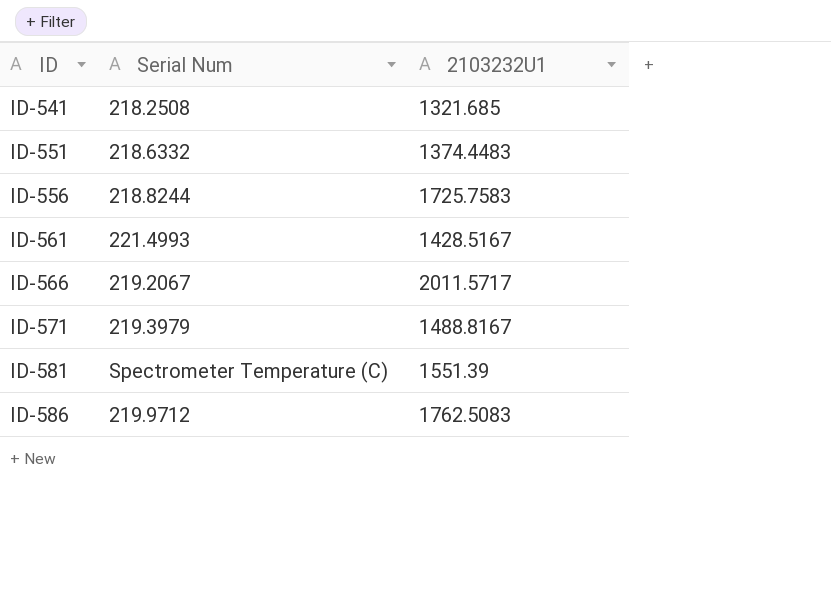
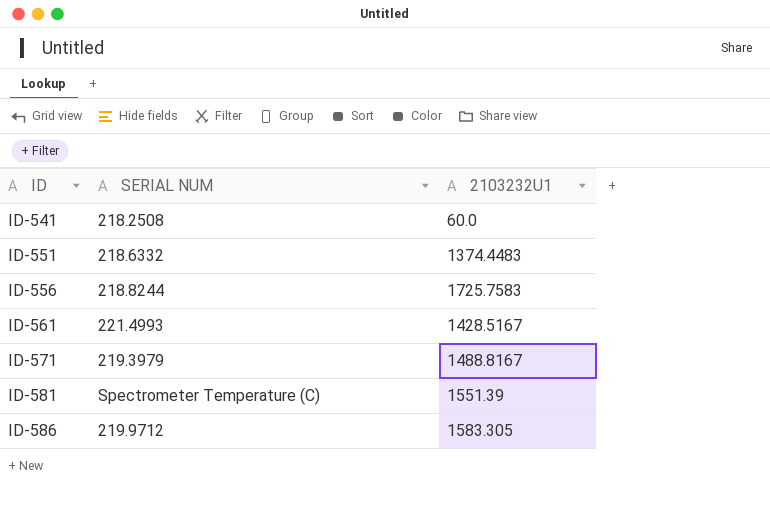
column name: Serial Num -> SERIAL NUM
row ID-566: 219.2067 | 2011.5717 -> none
ID-541 | 2103232U1: 1321.685 -> 60.0
ID-586 | 2103232U1: 1762.5083 -> 1583.305

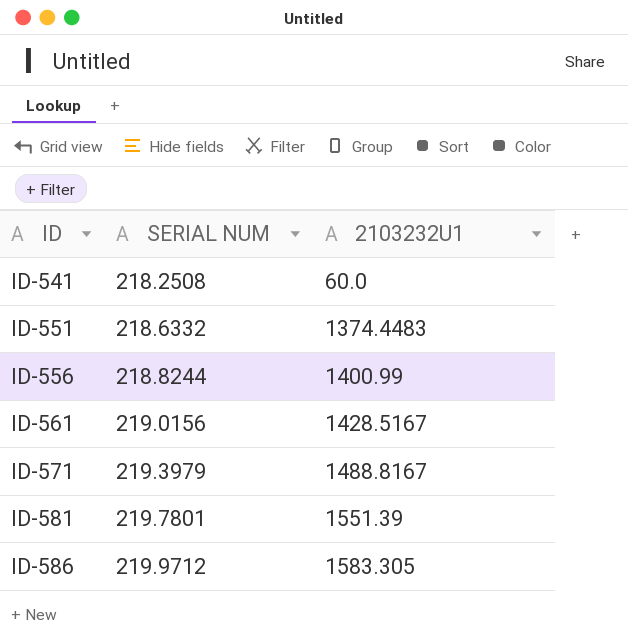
ID-556 | 2103232U1: 1725.7583 -> 1400.99
ID-561 | SERIAL NUM: 221.4993 -> 219.0156
ID-581 | SERIAL NUM: Spectrometer Temperature (C) -> 219.7801

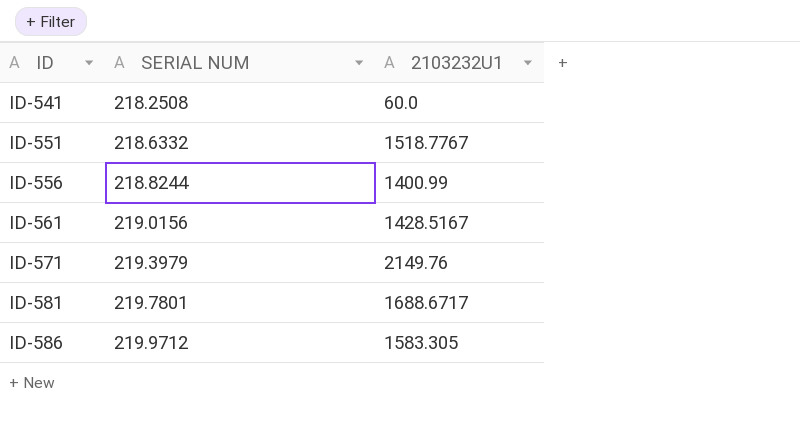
ID-551 | 2103232U1: 1374.4483 -> 1518.7767
ID-571 | 2103232U1: 1488.8167 -> 2149.76
ID-581 | 2103232U1: 1551.39 -> 1688.6717

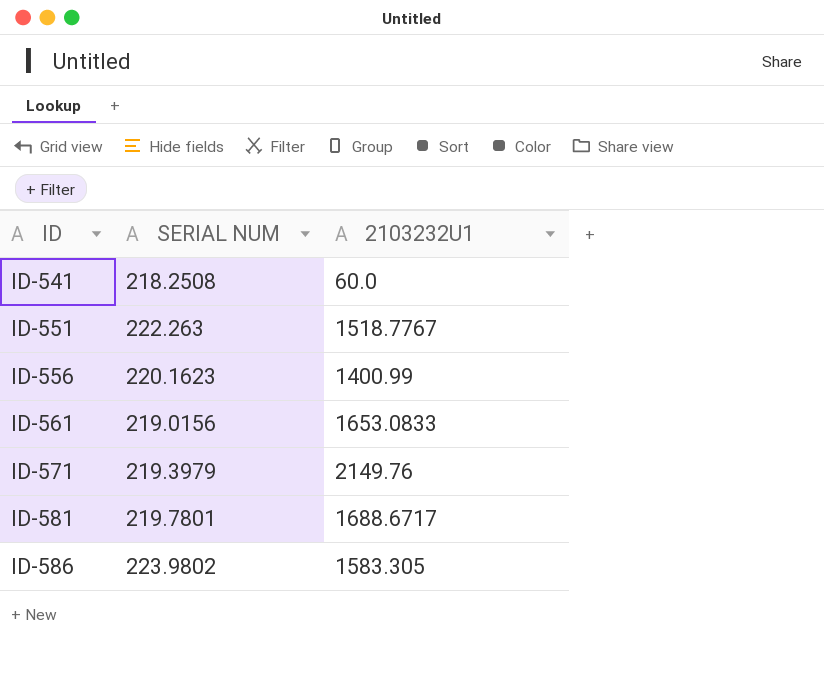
ID-551 | SERIAL NUM: 218.6332 -> 222.263
ID-556 | SERIAL NUM: 218.8244 -> 220.1623
ID-561 | 2103232U1: 1428.5167 -> 1653.0833
ID-586 | SERIAL NUM: 219.9712 -> 223.9802

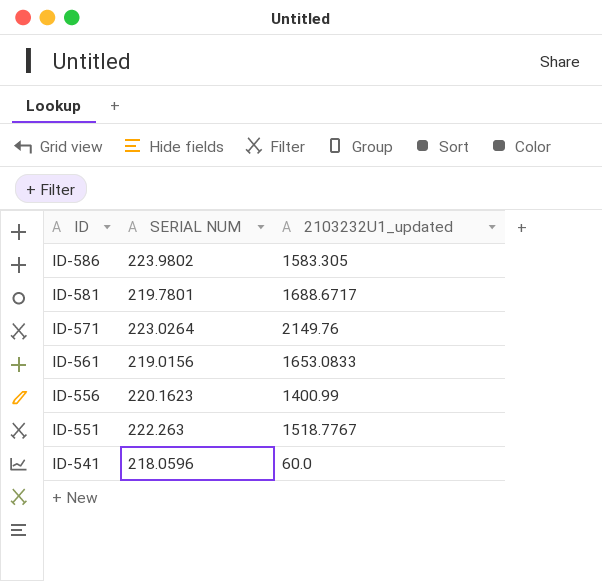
row order: ID ascending -> ID descending
column name: 2103232U1 -> 2103232U1_updated
ID-571 | SERIAL NUM: 219.3979 -> 223.0264
ID-541 | SERIAL NUM: 218.2508 -> 218.0596

